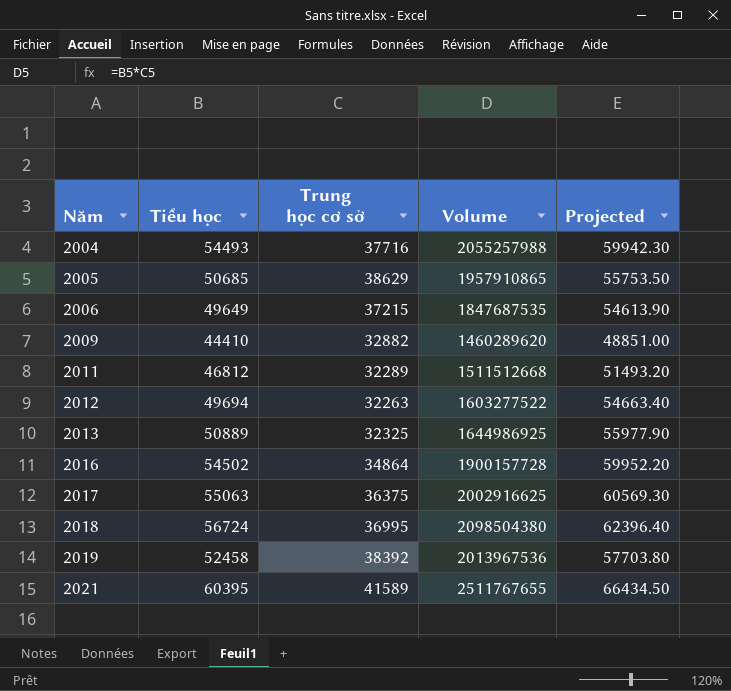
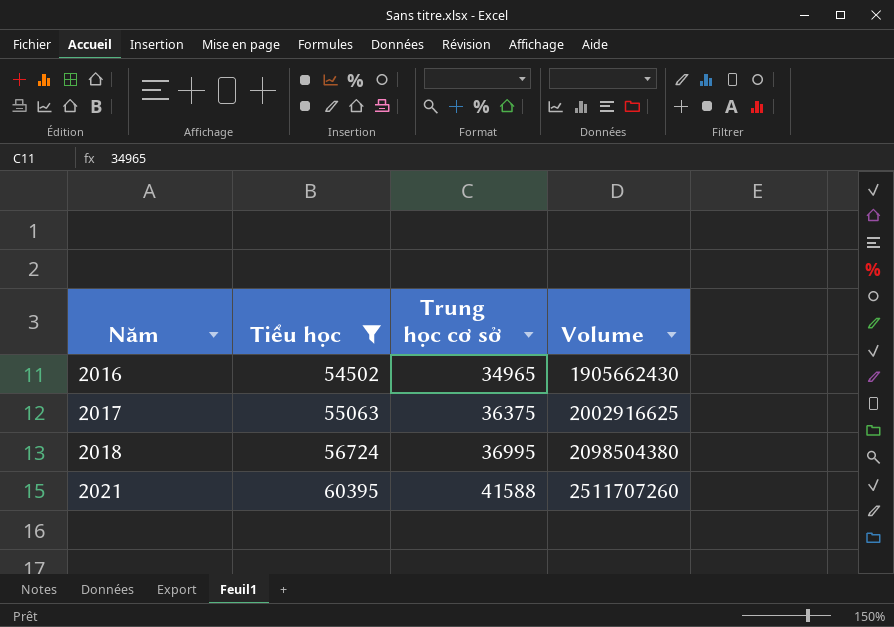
filter: none -> Tiểu học >= 54502
column Projected | formula: [Tiểu học] * 1.1 -> none
2016 | Trung học cơ sở: 34864 -> 34965
2016 | Volume: 1900157728 -> 1905662430
2021 | Trung học cơ sở: 41589 -> 41588
2021 | Volume: 2511767655 -> 2511707260

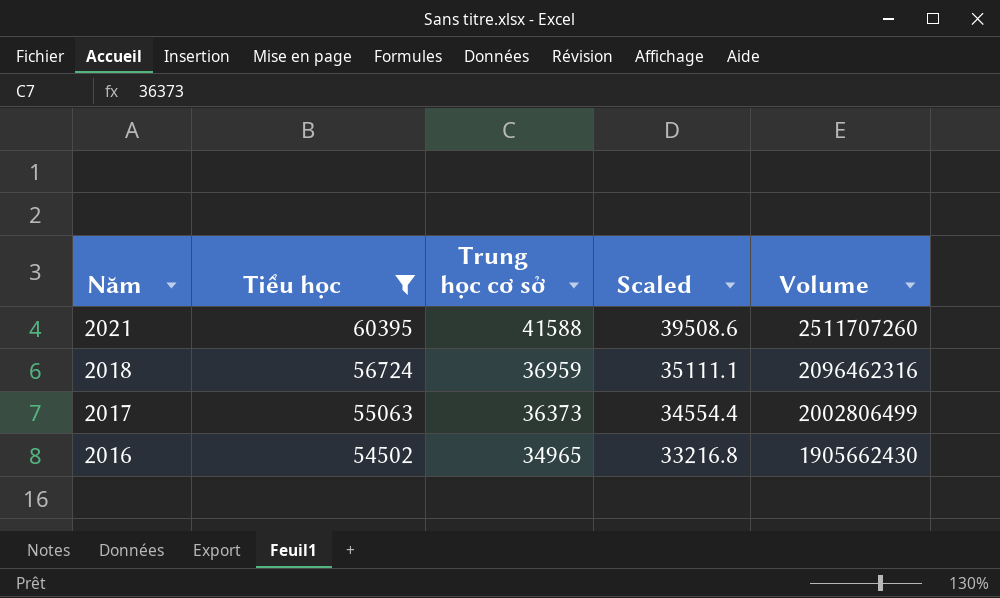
row order: Năm ascending -> Năm descending
column Scaled | formula: none -> [Trung học cơ sở] * 0.95
2018 | Trung học cơ sở: 36995 -> 36959
2018 | Volume: 2098504380 -> 2096462316
2017 | Trung học cơ sở: 36375 -> 36373
2017 | Volume: 2002916625 -> 2002806499

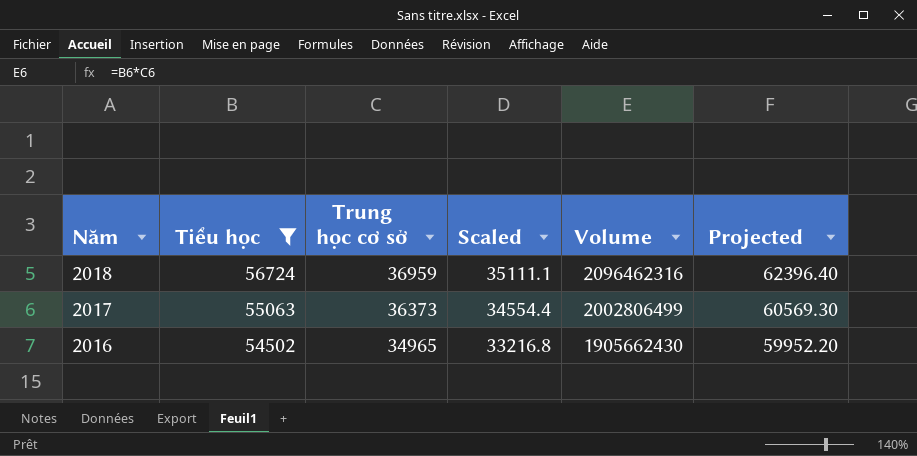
column Projected | formula: none -> [Tiểu học] * 1.1
row 2021: 60395 | 41588 | 39508.6 | 2511707260 -> none

